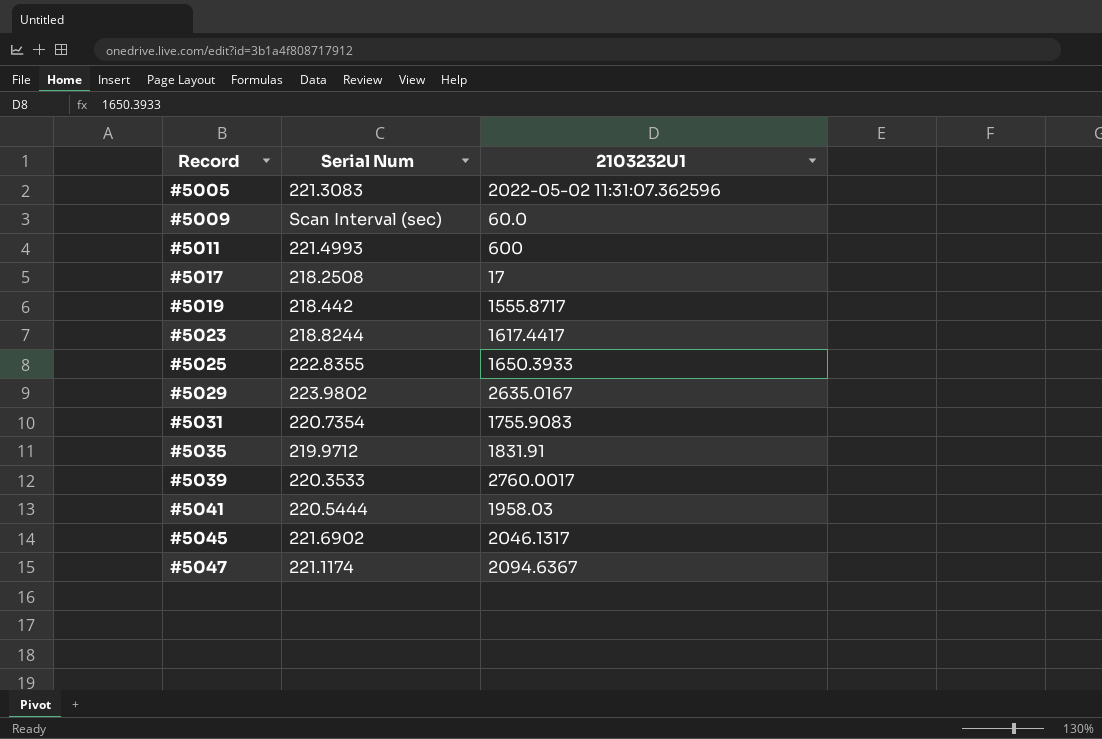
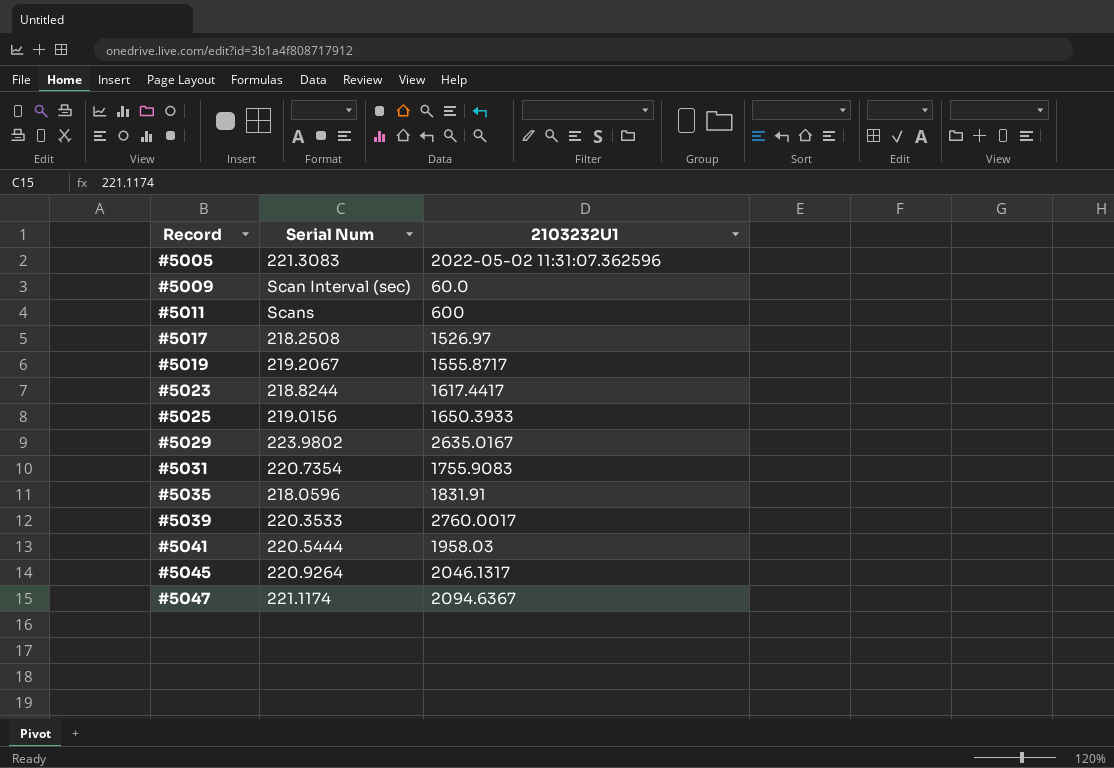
#5011 | Serial Num: 221.4993 -> Scans
#5017 | 2103232U1: 17 -> 1526.97
#5019 | Serial Num: 218.442 -> 219.2067
#5025 | Serial Num: 222.8355 -> 219.0156
#5035 | Serial Num: 219.9712 -> 218.0596
#5045 | Serial Num: 221.6902 -> 220.9264

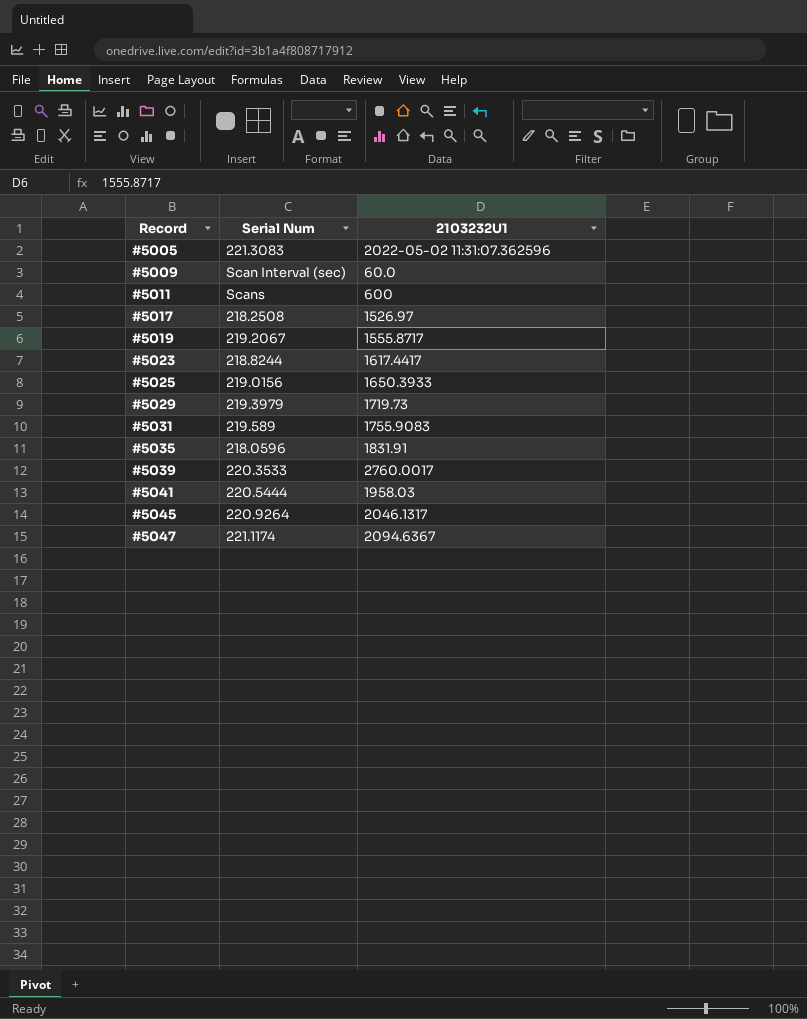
#5029 | Serial Num: 223.9802 -> 219.3979
#5029 | 2103232U1: 2635.0167 -> 1719.73
#5031 | Serial Num: 220.7354 -> 219.589

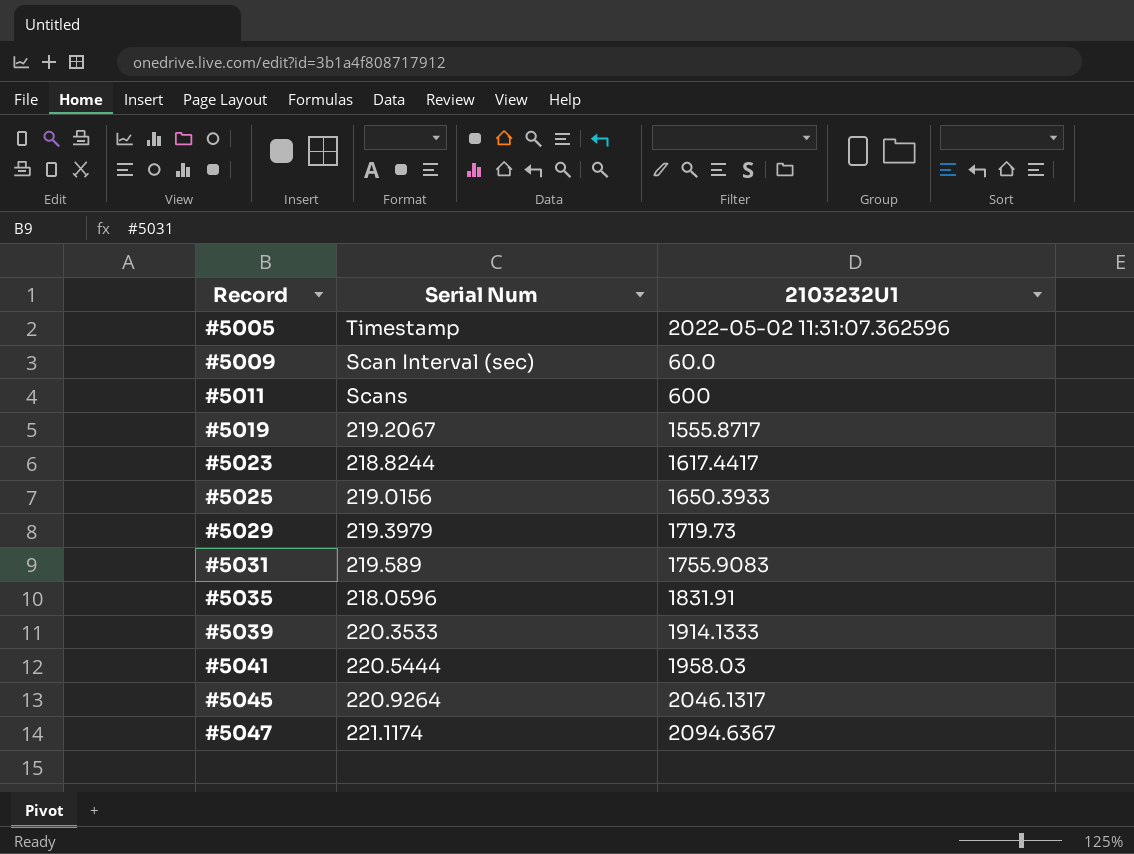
row #5017: 218.2508 | 1526.97 -> none
#5005 | Serial Num: 221.3083 -> Timestamp
#5039 | 2103232U1: 2760.0017 -> 1914.1333

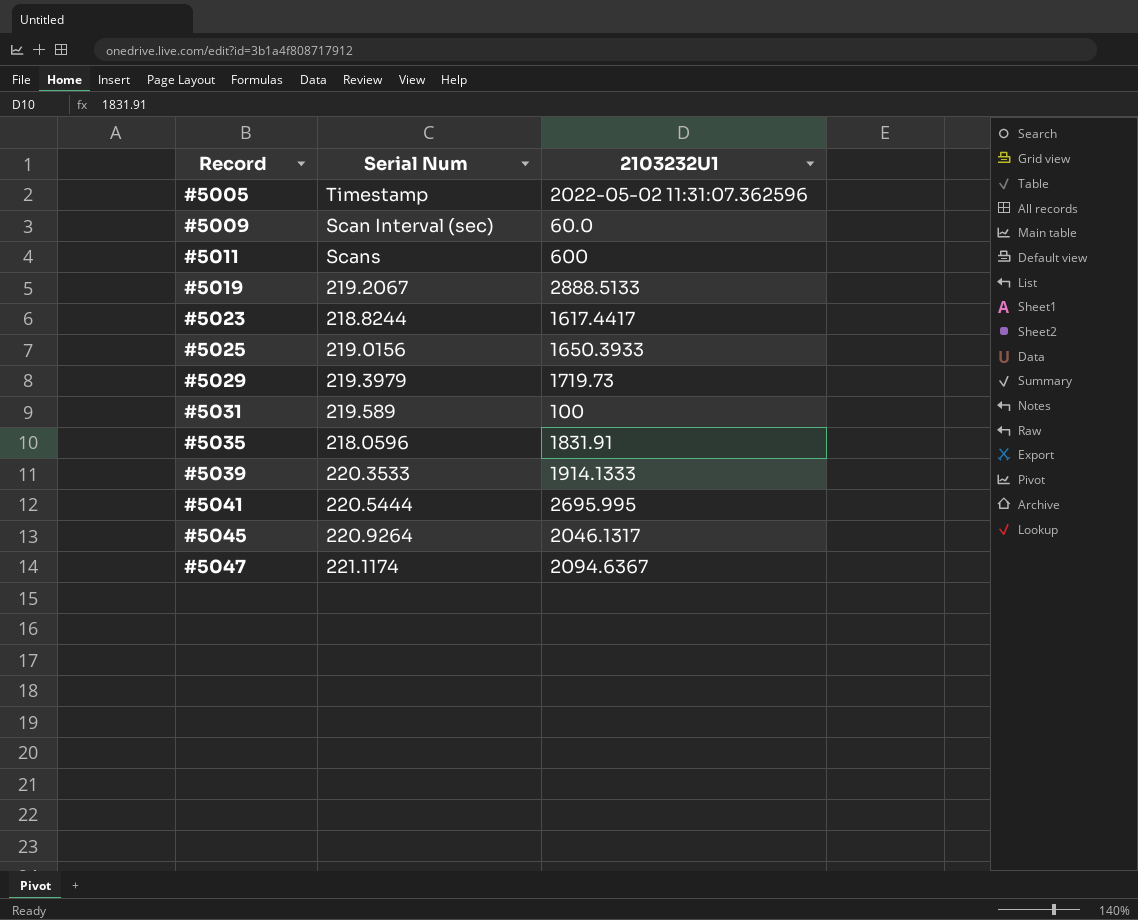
#5019 | 2103232U1: 1555.8717 -> 2888.5133
#5031 | 2103232U1: 1755.9083 -> 100
#5041 | 2103232U1: 1958.03 -> 2695.995

